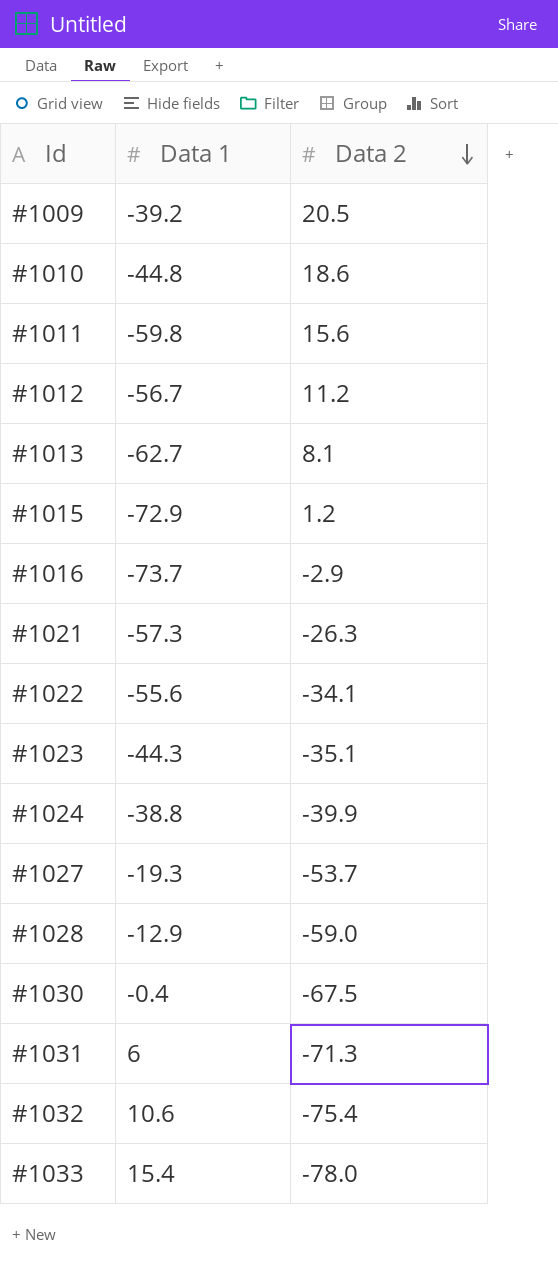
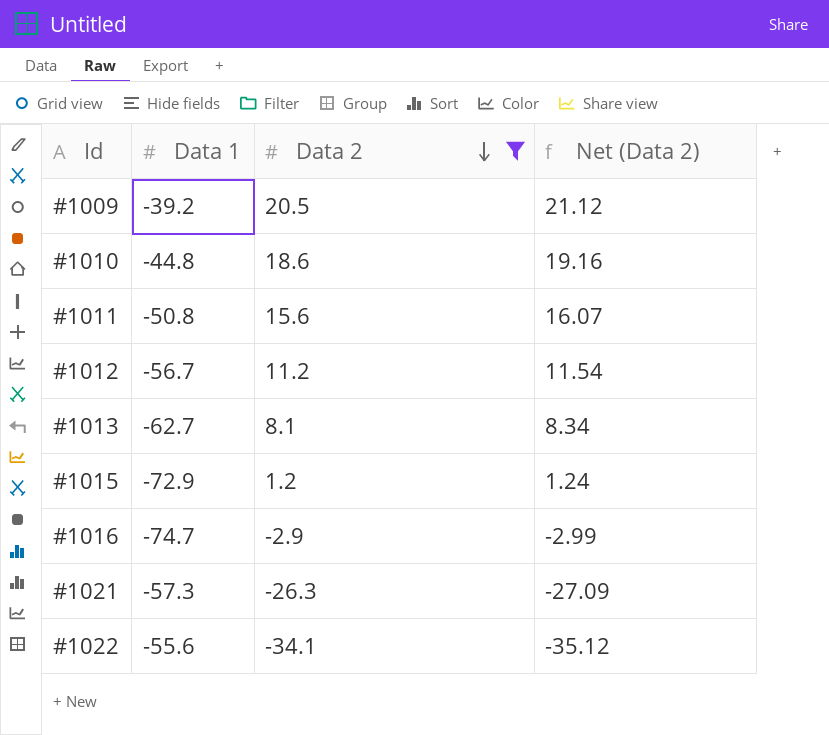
filter: none -> Data 2 >= -34.1
column Net (Data 2) | formula: none -> [Data 2] * 1.03
#1011 | Data 1: -59.8 -> -50.8
#1016 | Data 1: -73.7 -> -74.7

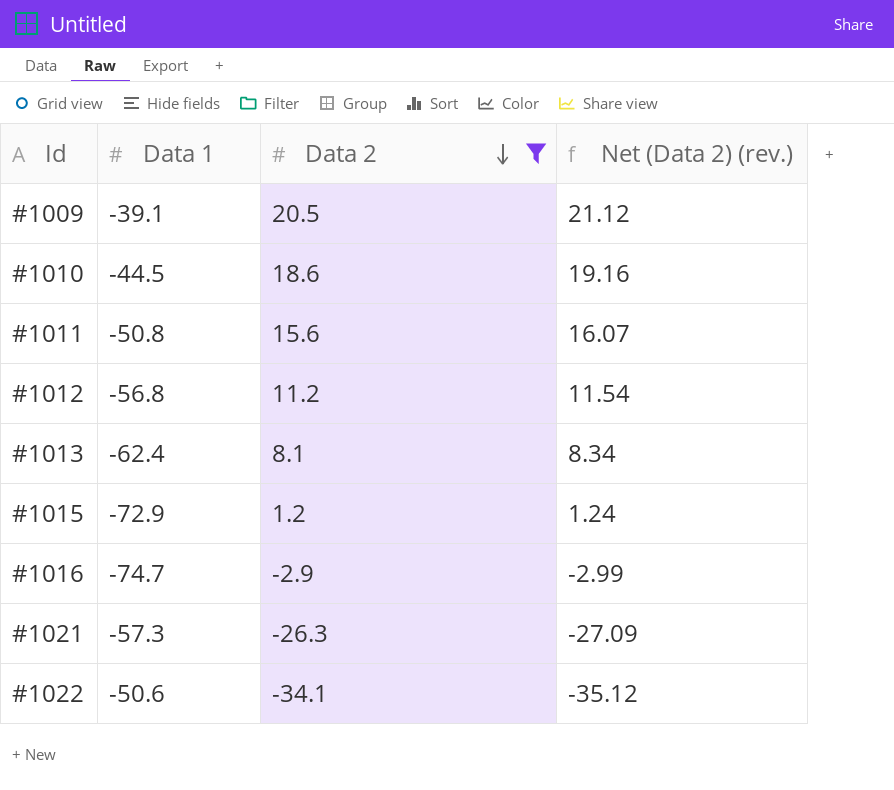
column name: Net (Data 2) -> Net (Data 2) (rev.)
#1009 | Data 1: -39.2 -> -39.1
#1010 | Data 1: -44.8 -> -44.5
#1012 | Data 1: -56.7 -> -56.8
#1013 | Data 1: -62.7 -> -62.4
#1022 | Data 1: -55.6 -> -50.6

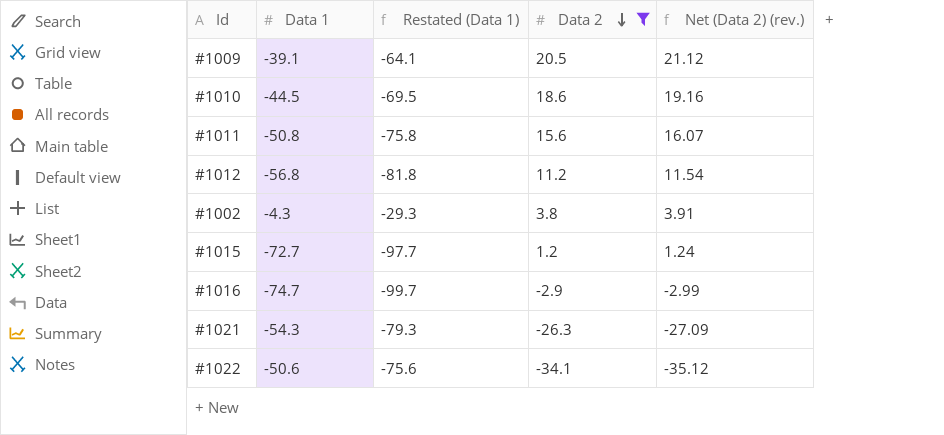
column Restated (Data 1) | formula: none -> [Data 1] - 25
row #1013: -62.4 | 8.1 | 8.34 -> none
row #1002: none -> -4.3 | -29.3 | 3.8 | 3.91
#1015 | Data 1: -72.9 -> -72.7
#1021 | Data 1: -57.3 -> -54.3

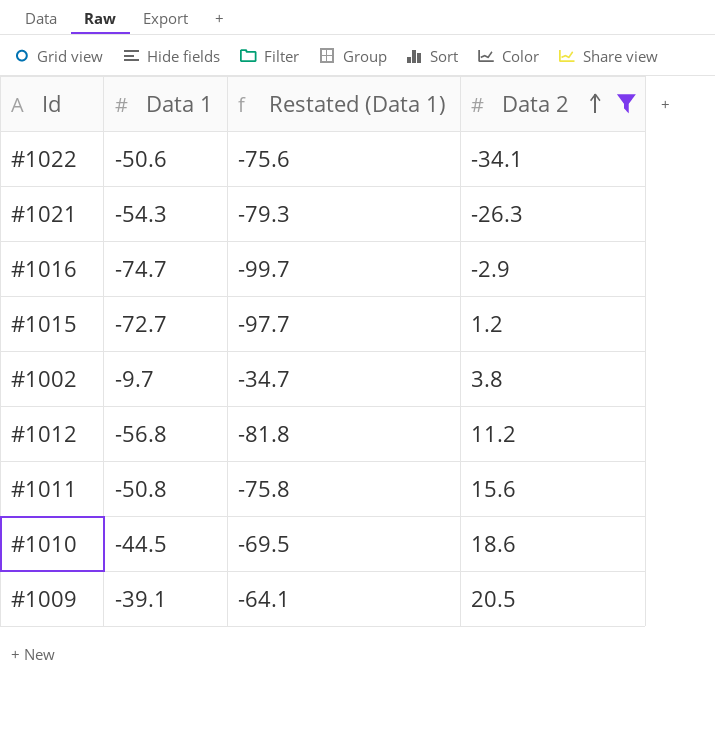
row order: Data 2 descending -> Data 2 ascending
column Net (Data 2) (rev.) | formula: [Data 2] * 1.03 -> none
#1002 | Data 1: -4.3 -> -9.7
#1002 | Restated (Data 1): -29.3 -> -34.7

